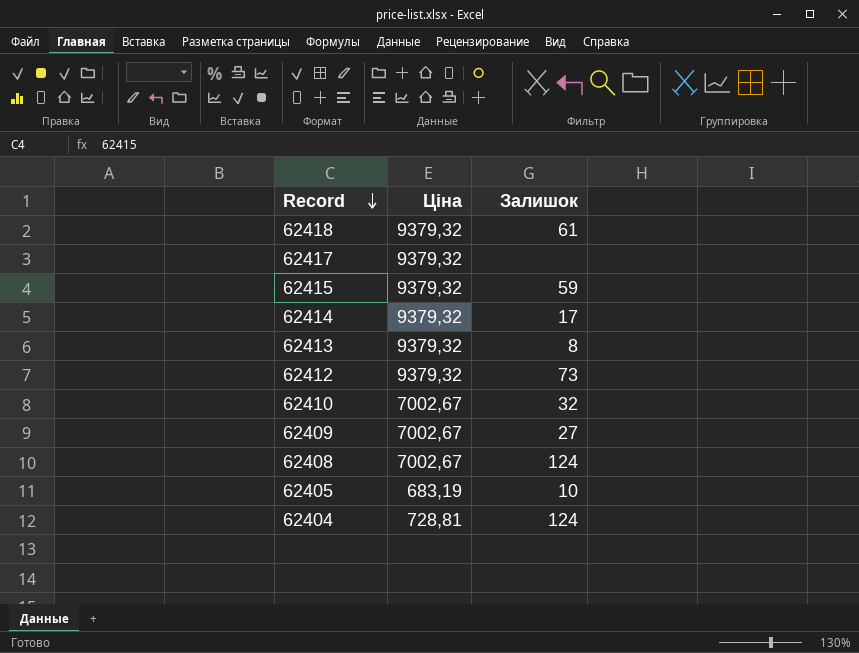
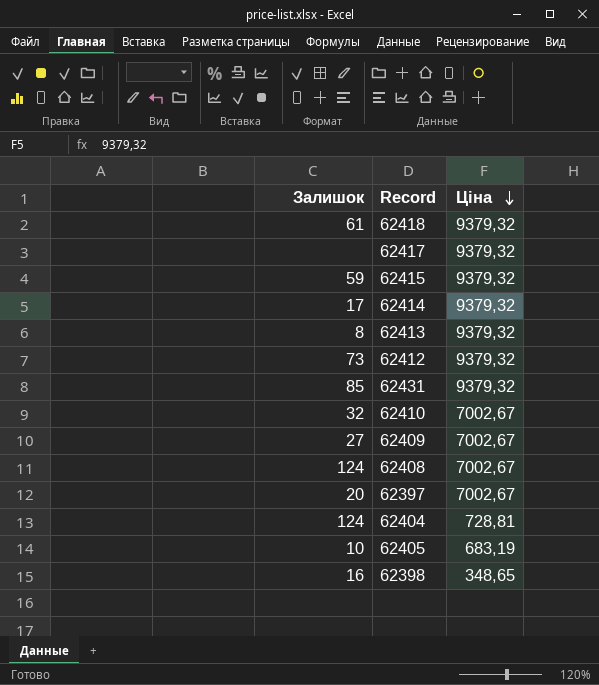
row order: Record descending -> Ціна descending
column Залишок | position: 3 -> 1
row 62431: none -> 85 | 9379,32
row 62397: none -> 20 | 7002,67
row 62398: none -> 16 | 348,65

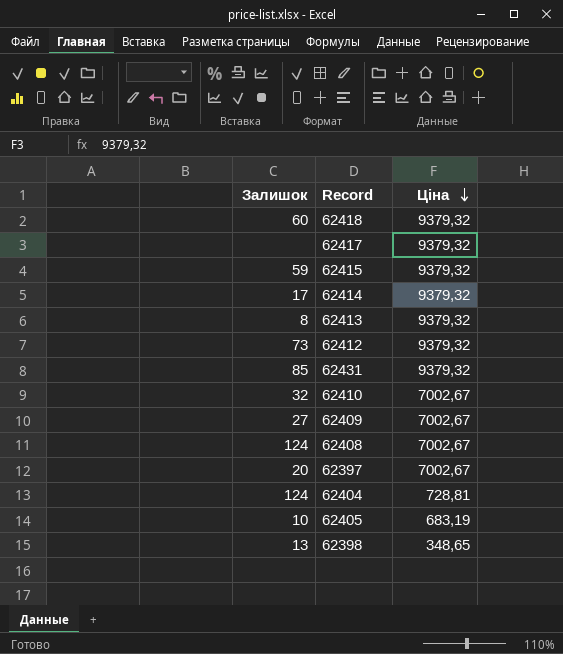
62418 | Залишок: 61 -> 60
62398 | Залишок: 16 -> 13

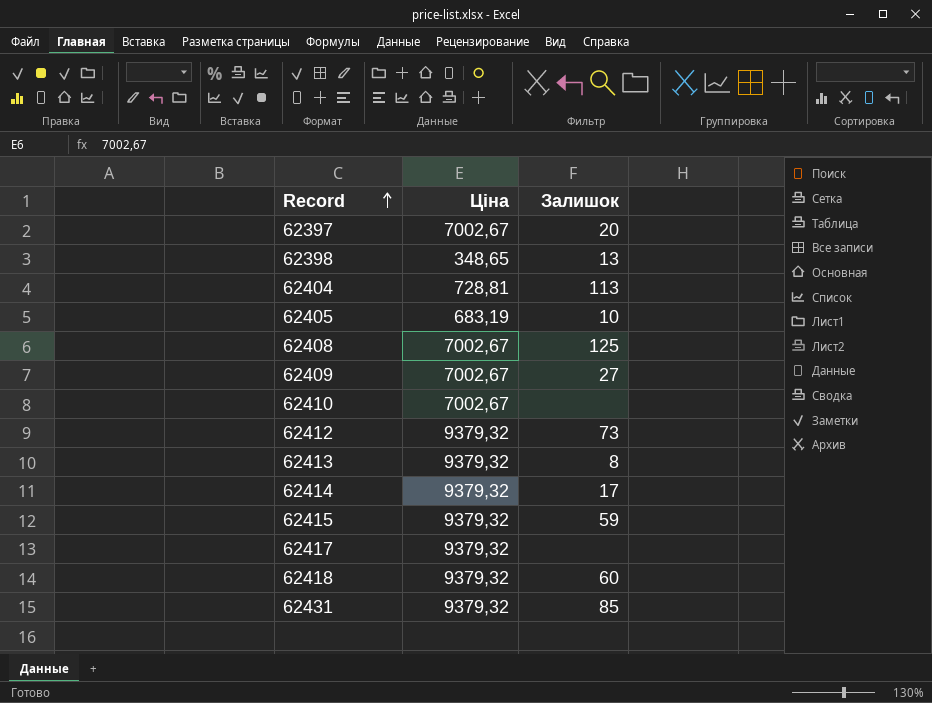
row order: Ціна descending -> Record ascending
column Залишок | position: 1 -> 3
62404 | Залишок: 124 -> 113
62408 | Залишок: 124 -> 125
62410 | Залишок: 32 -> none

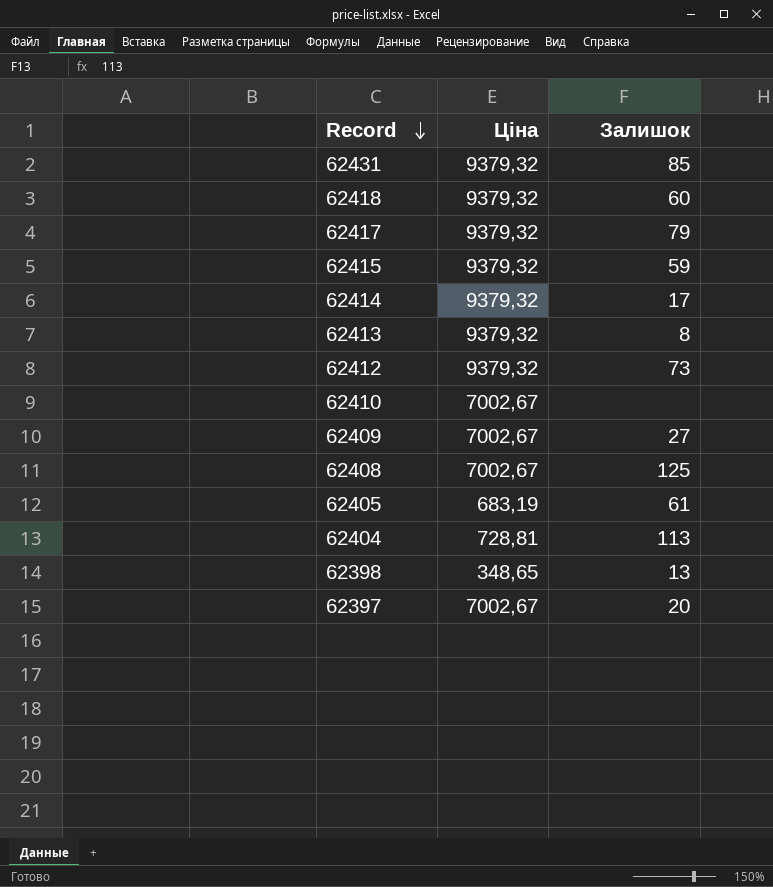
row order: Record ascending -> Record descending
62417 | Залишок: none -> 79
62405 | Залишок: 10 -> 61

